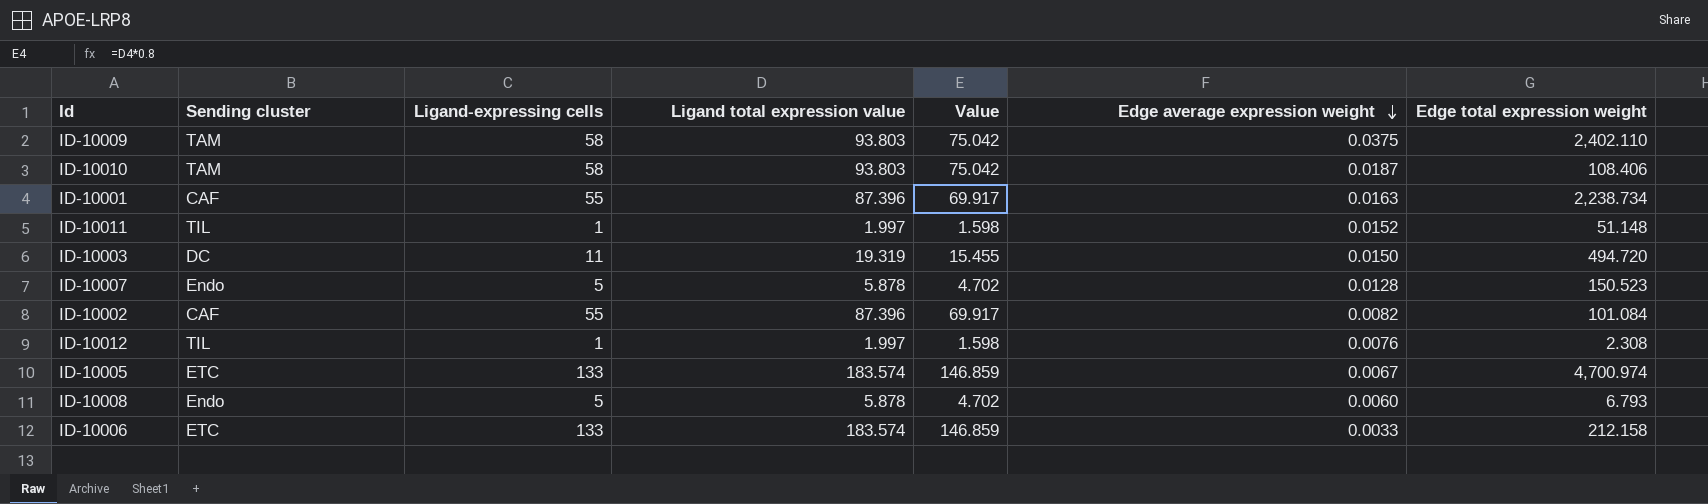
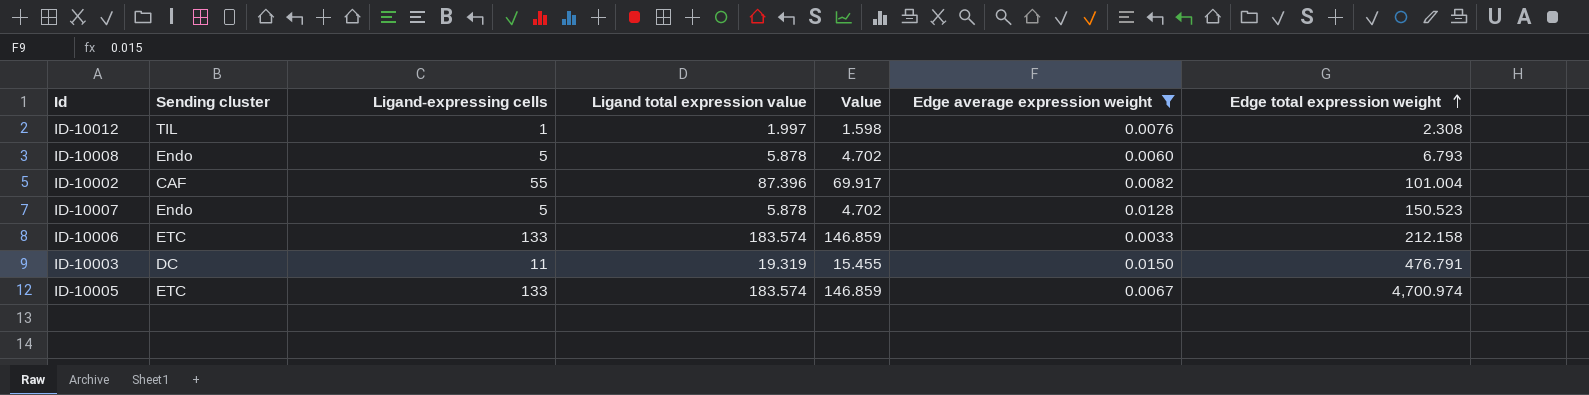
filter: none -> Edge average expression weight <= 0.0150
row order: Edge average expression weight descending -> Edge total expression weight ascending
ID-10002 | Edge total expression weight: 101.084 -> 101.004
ID-10003 | Edge total expression weight: 494.720 -> 476.791

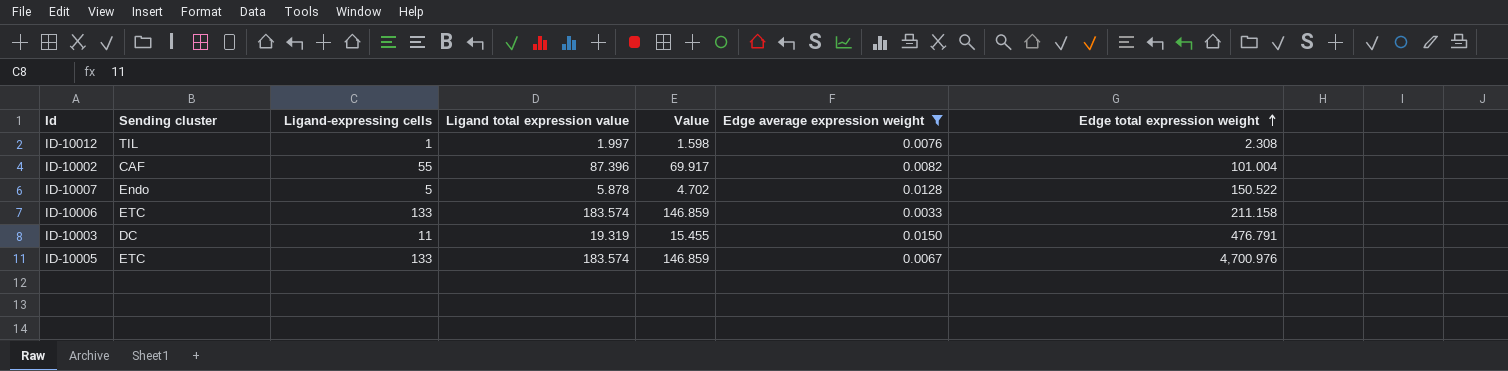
row ID-10008: Endo | 5 | 5.878 | 4.702 | 0.0060 | 6.793 -> none
ID-10007 | Edge total expression weight: 150.523 -> 150.522
ID-10006 | Edge total expression weight: 212.158 -> 211.158
ID-10005 | Edge total expression weight: 4,700.974 -> 4,700.976

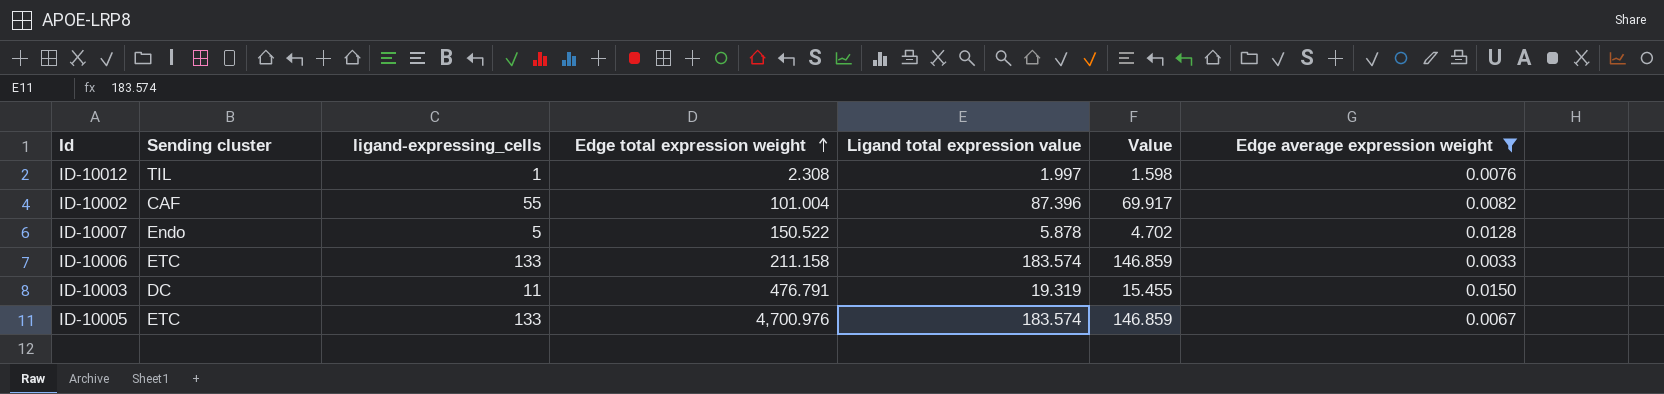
column name: Ligand-expressing cells -> ligand-expressing_cells
column Edge total expression weight | position: 7 -> 4

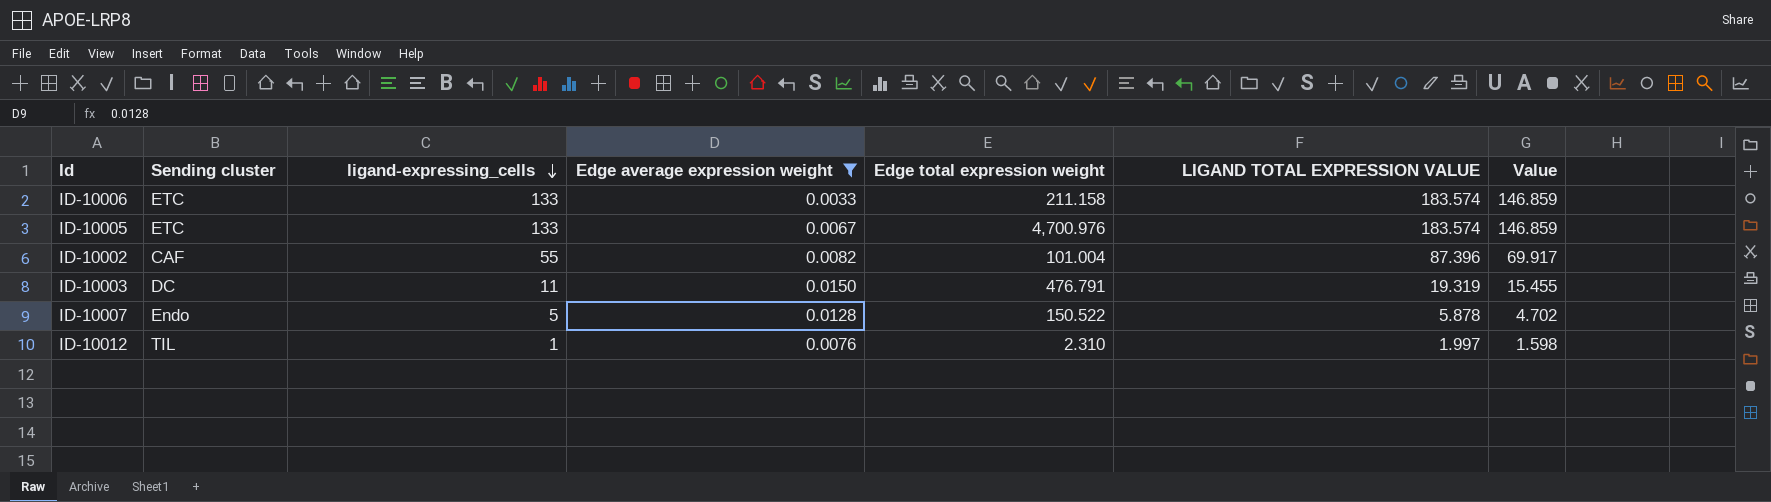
row order: Edge total expression weight ascending -> ligand-expressing_cells descending
column Edge average expression weight | position: 7 -> 4
column name: Ligand total expression value -> LIGAND TOTAL EXPRESSION VALUE
ID-10012 | Edge total expression weight: 2.308 -> 2.310

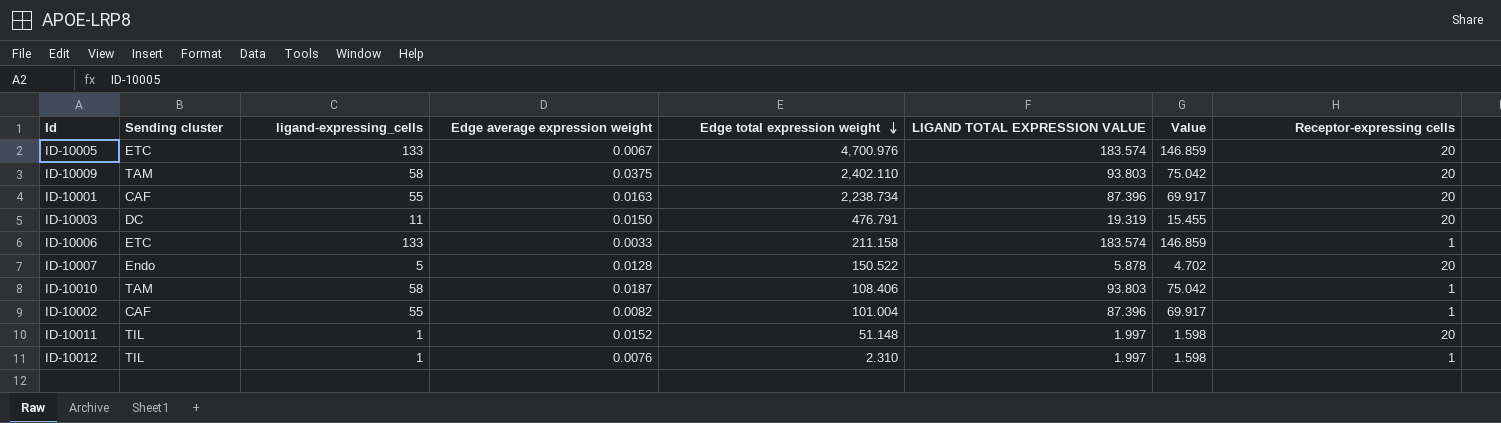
filter: Edge average expression weight <= 0.0150 -> none
row order: ligand-expressing_cells descending -> Edge total expression weight descending
column Receptor-expressing cells | position: none -> 8

